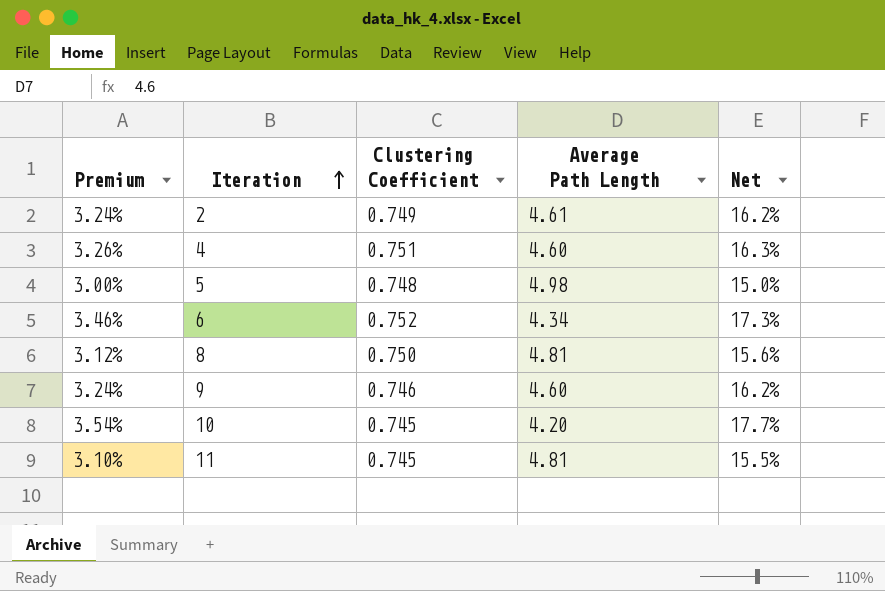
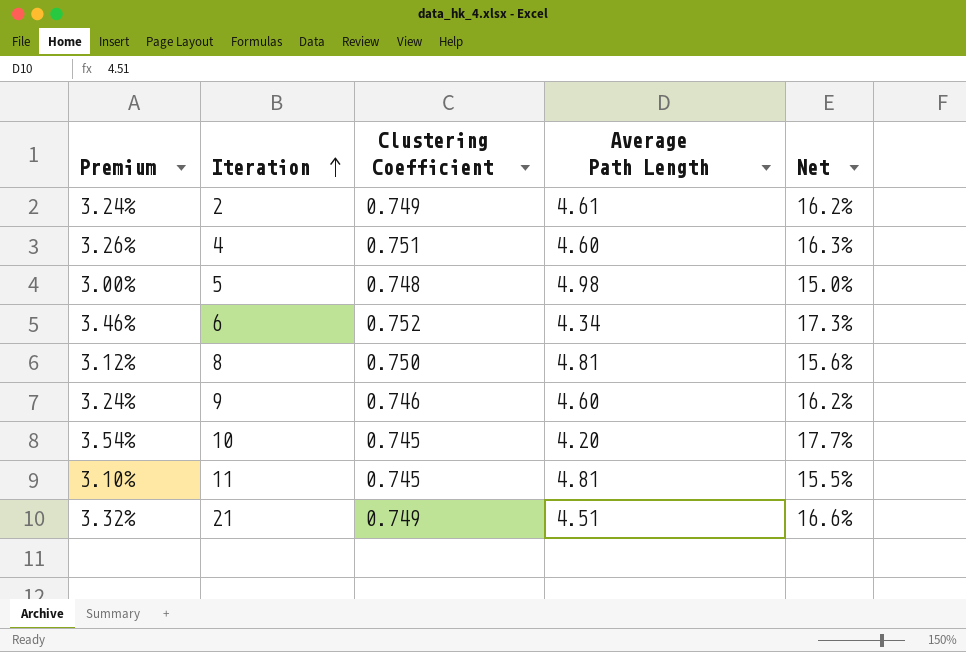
row 21: none -> 3.32% | 0.749 | 4.51 | 16.6%

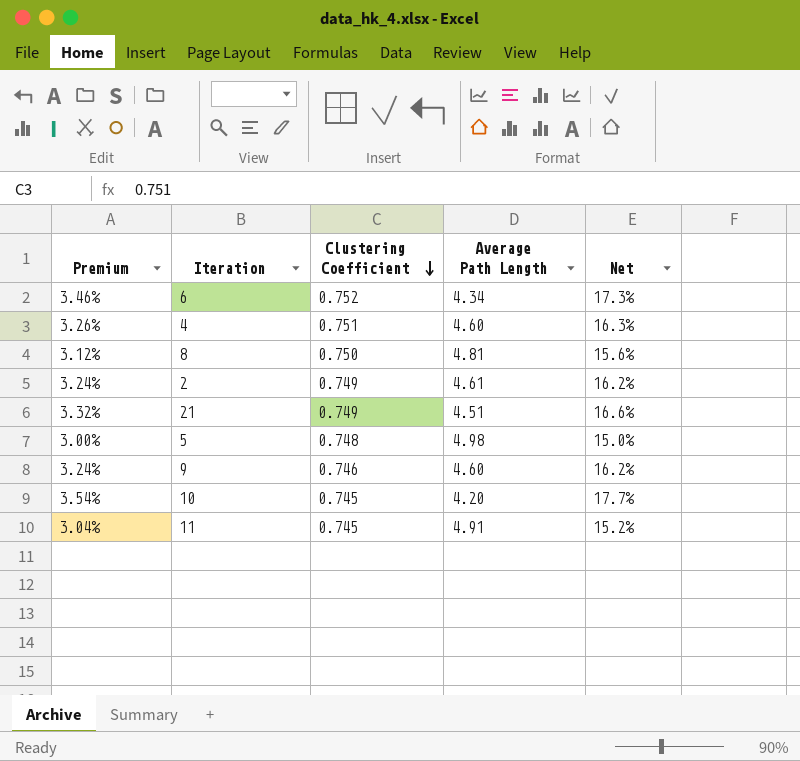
row order: Iteration ascending -> Clustering Coefficient descending
11 | Premium: 3.10% -> 3.04%
11 | Average Path Length: 4.81 -> 4.91
11 | Net: 15.5% -> 15.2%

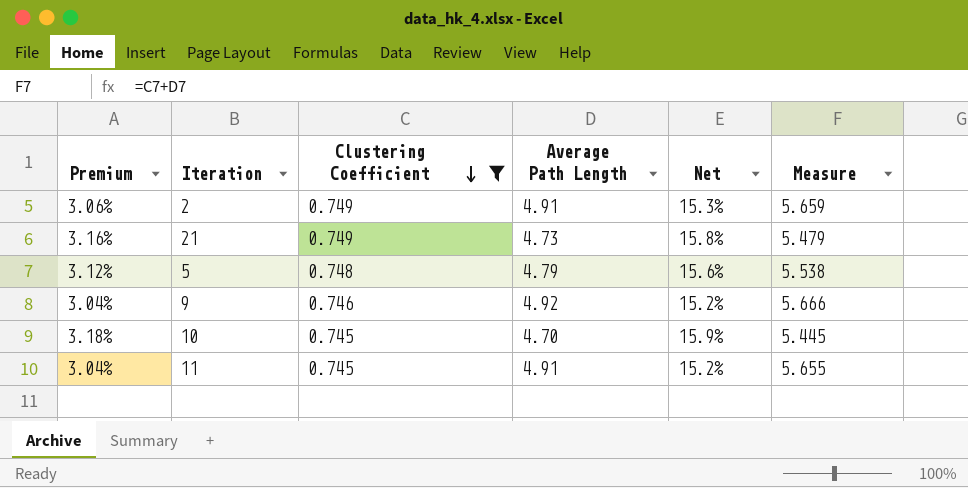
filter: none -> Clustering Coefficient <= 0.749
column Measure | formula: none -> [Clustering Coefficient] + [Average Path Length]
2 | Premium: 3.24% -> 3.06%
2 | Average Path Length: 4.61 -> 4.91
2 | Net: 16.2% -> 15.3%
21 | Premium: 3.32% -> 3.16%
21 | Average Path Length: 4.51 -> 4.73
21 | Net: 16.6% -> 15.8%
5 | Premium: 3.00% -> 3.12%
5 | Average Path Length: 4.98 -> 4.79
5 | Net: 15.0% -> 15.6%
9 | Premium: 3.24% -> 3.04%
9 | Average Path Length: 4.60 -> 4.92
9 | Net: 16.2% -> 15.2%
10 | Premium: 3.54% -> 3.18%
10 | Average Path Length: 4.20 -> 4.70
10 | Net: 17.7% -> 15.9%

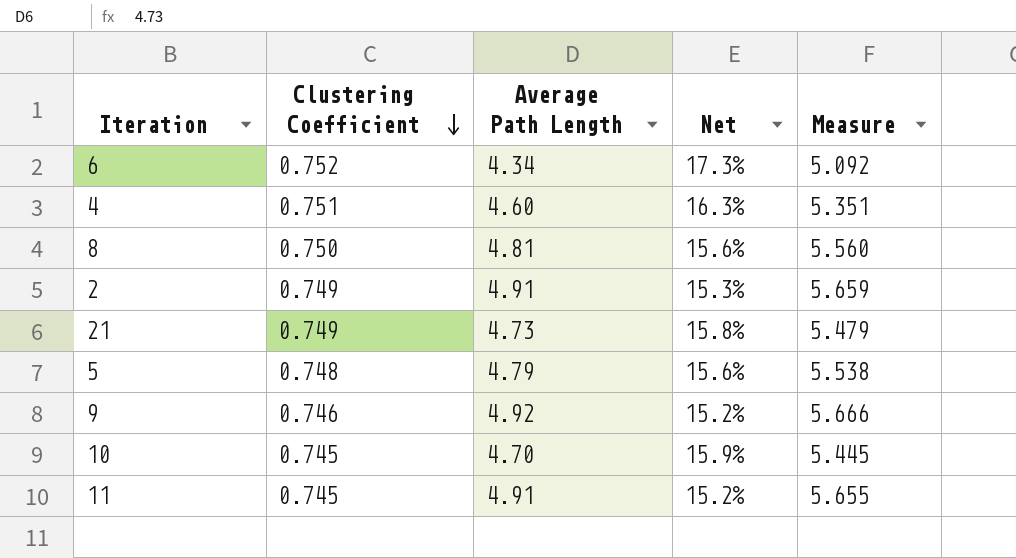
filter: Clustering Coefficient <= 0.749 -> none
column Premium | formula: [Net] * 0.2 -> none

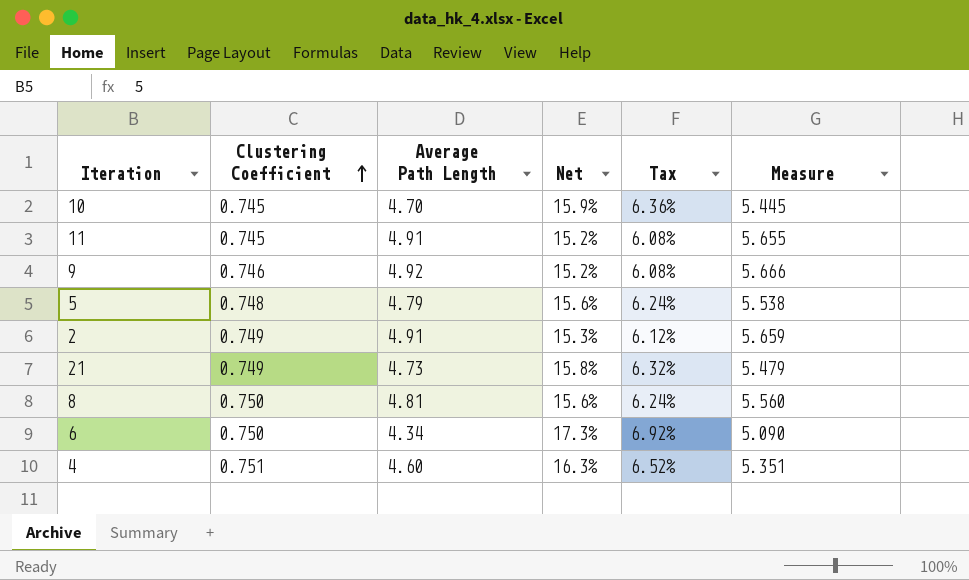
row order: Clustering Coefficient descending -> Clustering Coefficient ascending
column Tax | formula: none -> [Net] * 0.4
6 | Clustering Coefficient: 0.752 -> 0.750
6 | Measure: 5.092 -> 5.090

